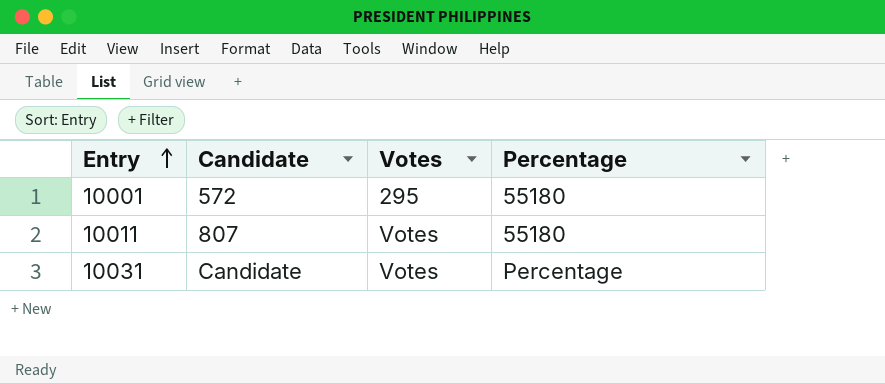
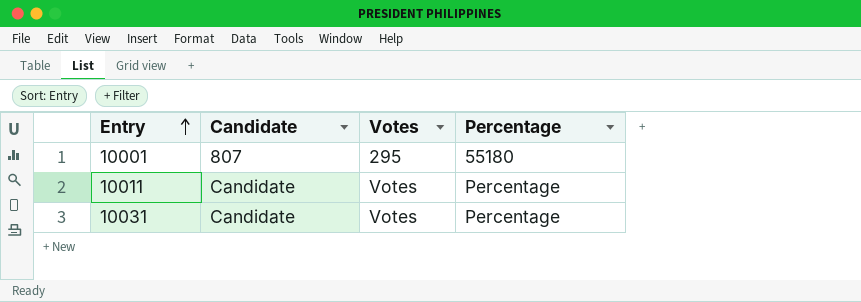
10001 | Candidate: 572 -> 807
10011 | Candidate: 807 -> Candidate
10011 | Percentage: 55180 -> Percentage

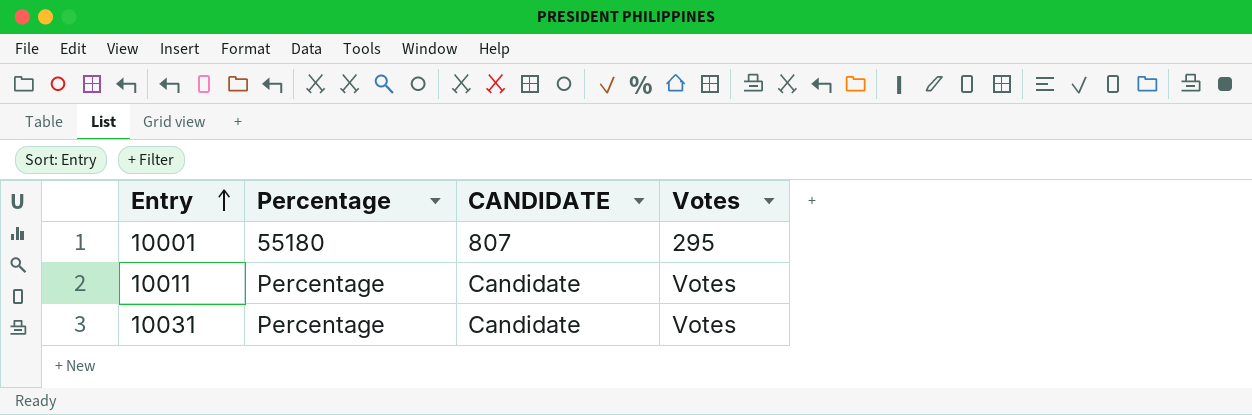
column Percentage | position: 4 -> 2
column name: Candidate -> CANDIDATE

